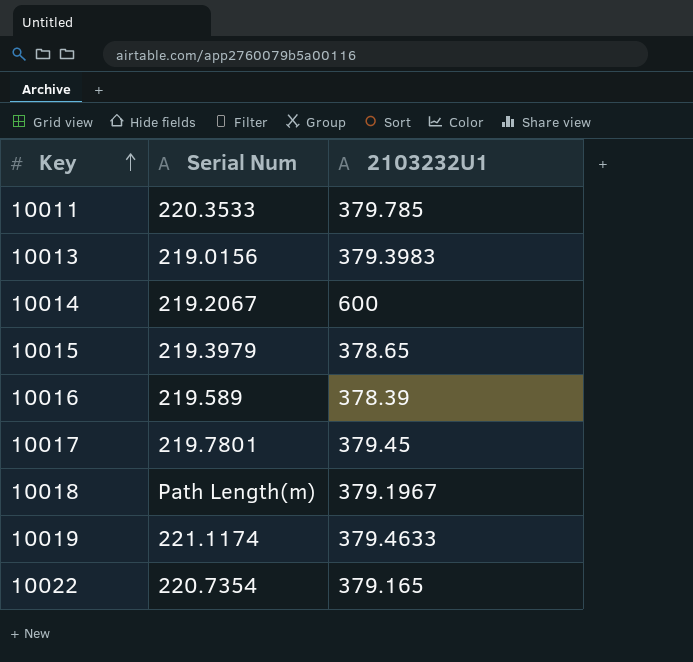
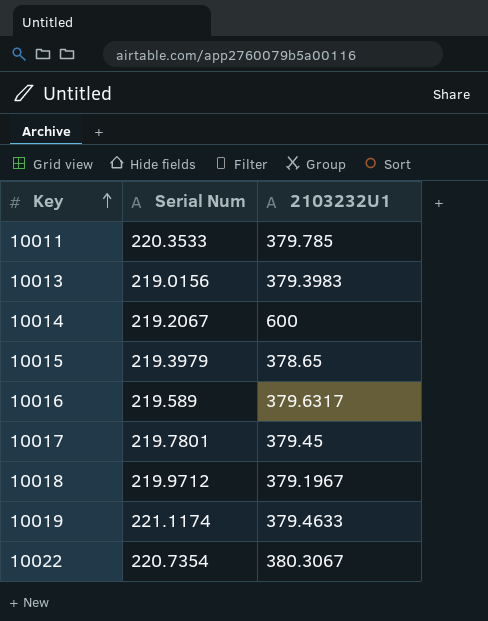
10016 | 2103232U1: 378.39 -> 379.6317
10018 | Serial Num: Path Length(m) -> 219.9712
10022 | 2103232U1: 379.165 -> 380.3067

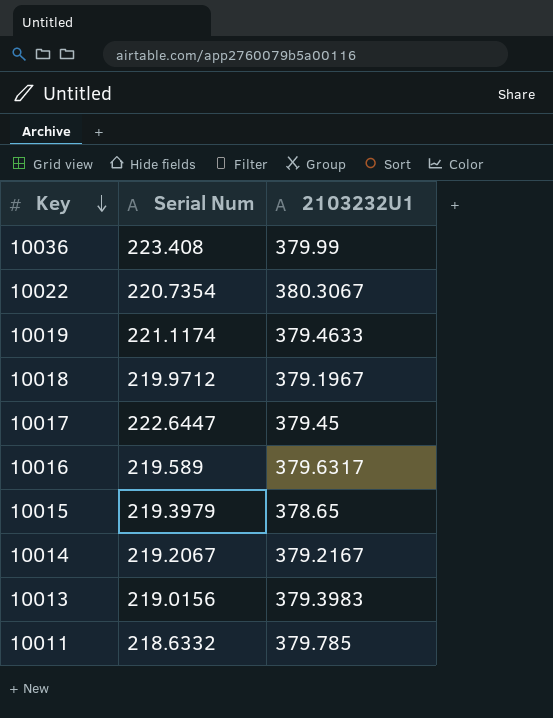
row order: Key ascending -> Key descending
row 10036: none -> 223.408 | 379.99
10017 | Serial Num: 219.7801 -> 222.6447
10014 | 2103232U1: 600 -> 379.2167
10011 | Serial Num: 220.3533 -> 218.6332

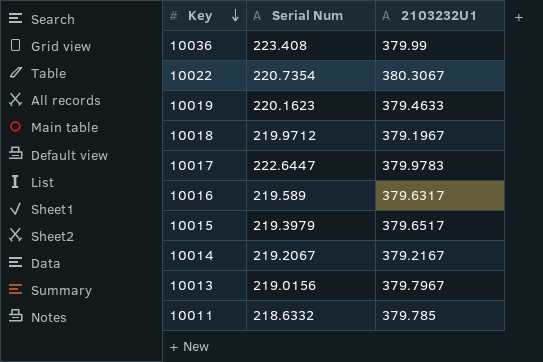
10019 | Serial Num: 221.1174 -> 220.1623
10017 | 2103232U1: 379.45 -> 379.9783
10015 | 2103232U1: 378.65 -> 379.6517
10013 | 2103232U1: 379.3983 -> 379.7967

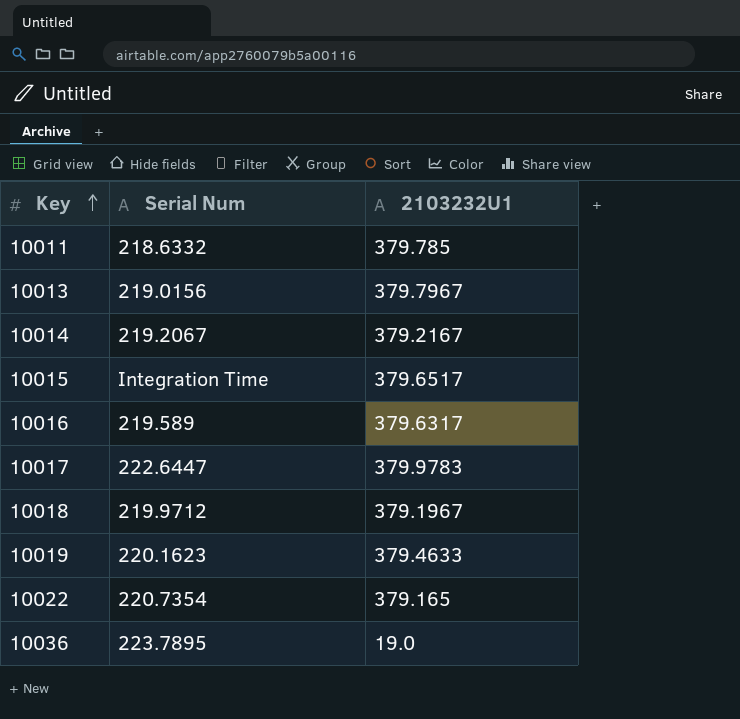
row order: Key descending -> Key ascending
10015 | Serial Num: 219.3979 -> Integration Time
10022 | 2103232U1: 380.3067 -> 379.165
10036 | Serial Num: 223.408 -> 223.7895
10036 | 2103232U1: 379.99 -> 19.0

